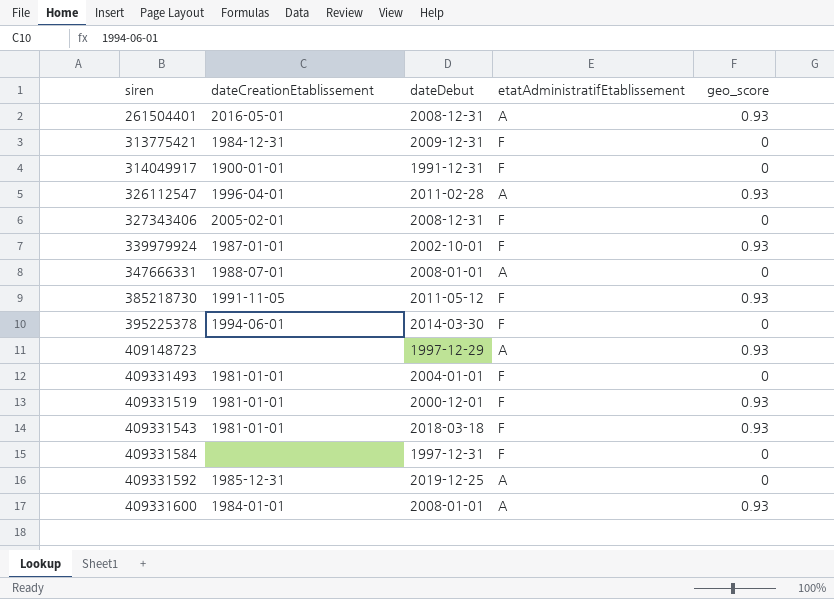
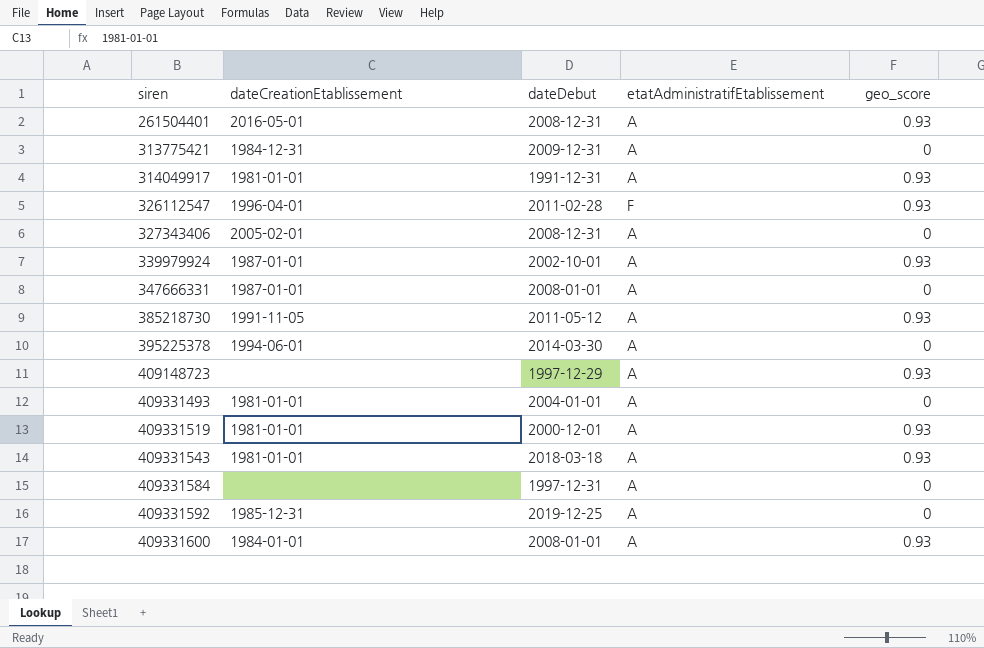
313775421 | etatAdministratifEtablissement: F -> A
314049917 | dateCreationEtablissement: 1900-01-01 -> 1981-01-01
314049917 | etatAdministratifEtablissement: F -> A
314049917 | geo_score: 0 -> 0.93
326112547 | etatAdministratifEtablissement: A -> F
327343406 | etatAdministratifEtablissement: F -> A
339979924 | etatAdministratifEtablissement: F -> A
347666331 | dateCreationEtablissement: 1988-07-01 -> 1987-01-01
385218730 | etatAdministratifEtablissement: F -> A
395225378 | etatAdministratifEtablissement: F -> A
409331493 | etatAdministratifEtablissement: F -> A
409331519 | etatAdministratifEtablissement: F -> A
409331543 | etatAdministratifEtablissement: F -> A
409331584 | etatAdministratifEtablissement: F -> A

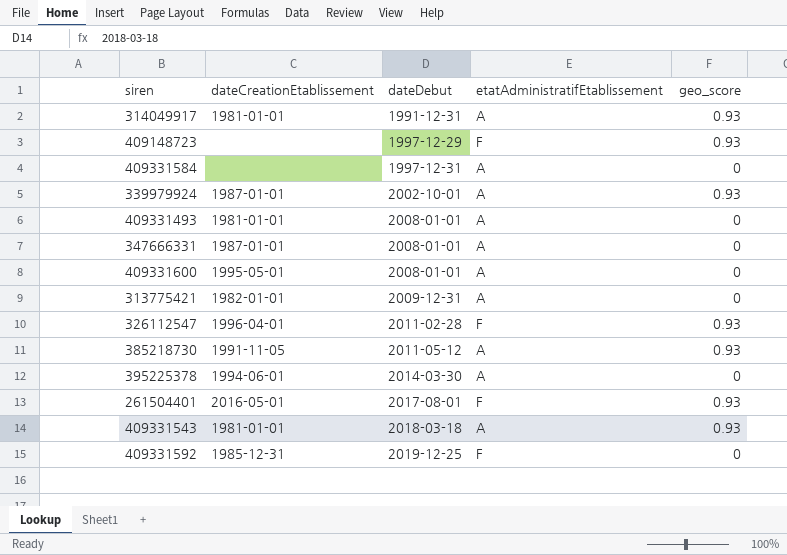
row order: siren ascending -> dateDebut ascending
row 327343406: 2005-02-01 | 2008-12-31 | A | 0 -> none
row 409331519: 1981-01-01 | 2000-12-01 | A | 0.93 -> none
409148723 | etatAdministratifEtablissement: A -> F
409331493 | dateDebut: 2004-01-01 -> 2008-01-01
409331600 | dateCreationEtablissement: 1984-01-01 -> 1995-05-01
409331600 | geo_score: 0.93 -> 0
313775421 | dateCreationEtablissement: 1984-12-31 -> 1982-01-01
261504401 | dateDebut: 2008-12-31 -> 2017-08-01
261504401 | etatAdministratifEtablissement: A -> F
409331592 | etatAdministratifEtablissement: A -> F

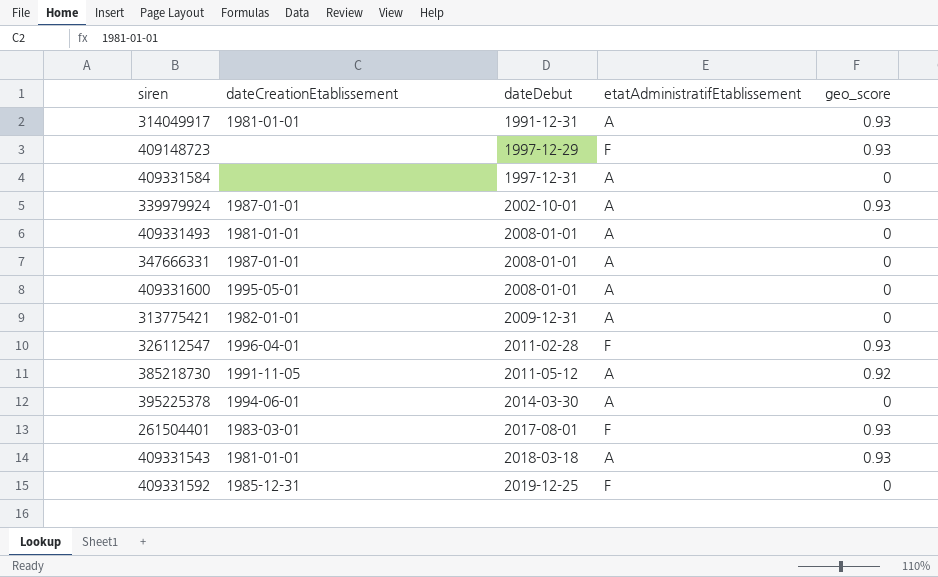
385218730 | geo_score: 0.93 -> 0.92
261504401 | dateCreationEtablissement: 2016-05-01 -> 1983-03-01

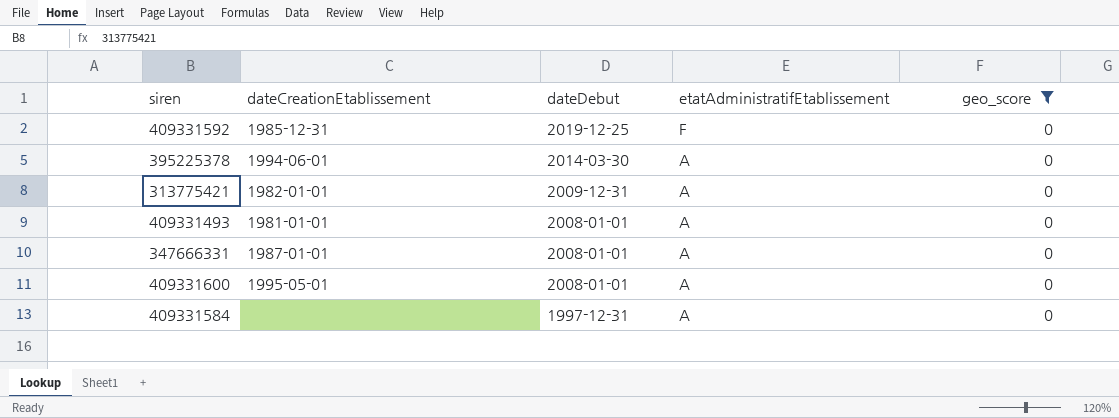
filter: none -> geo_score = 0
row order: dateDebut ascending -> dateDebut descending

